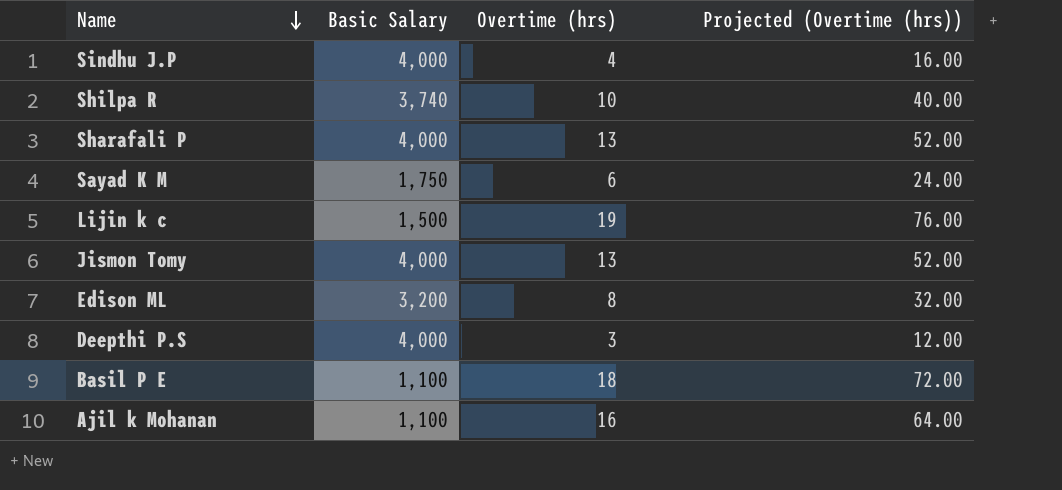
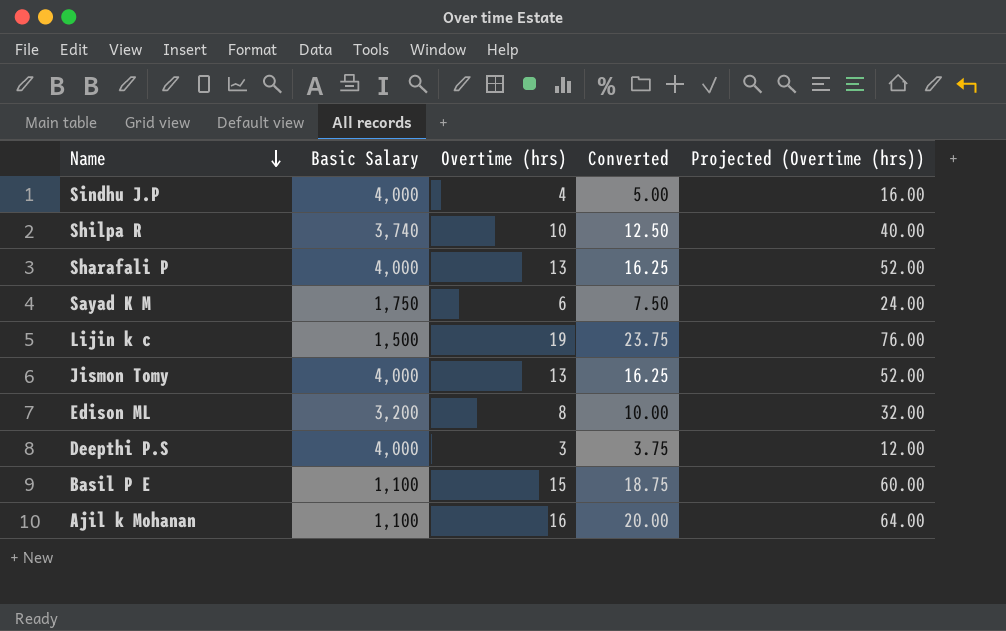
column Converted | formula: none -> [Overtime (hrs)] * 1.25
Basil P E | Overtime (hrs): 18 -> 15
Basil P E | Projected (Overtime (hrs)): 72.00 -> 60.00

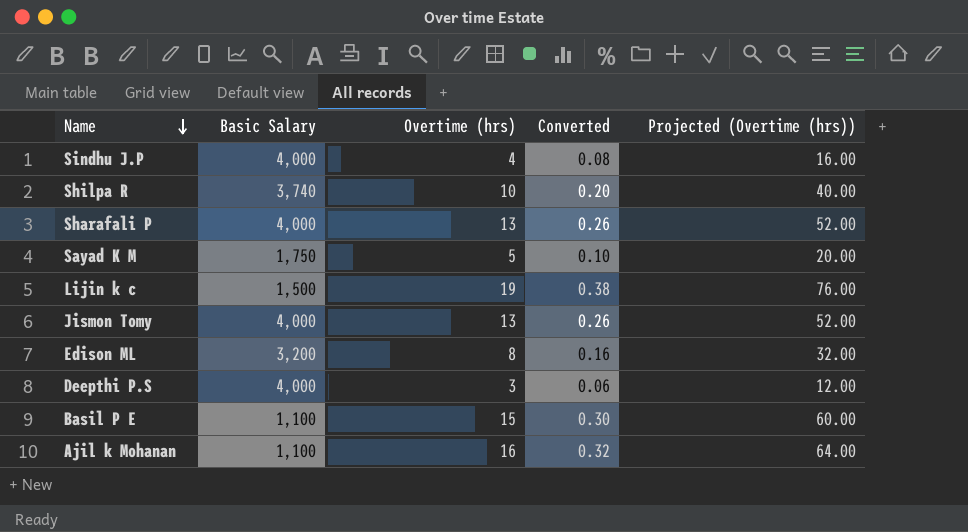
column Converted | formula: [Overtime (hrs)] * 1.25 -> [Overtime (hrs)] * 0.02
Sayad K M | Overtime (hrs): 6 -> 5
Sayad K M | Projected (Overtime (hrs)): 24.00 -> 20.00

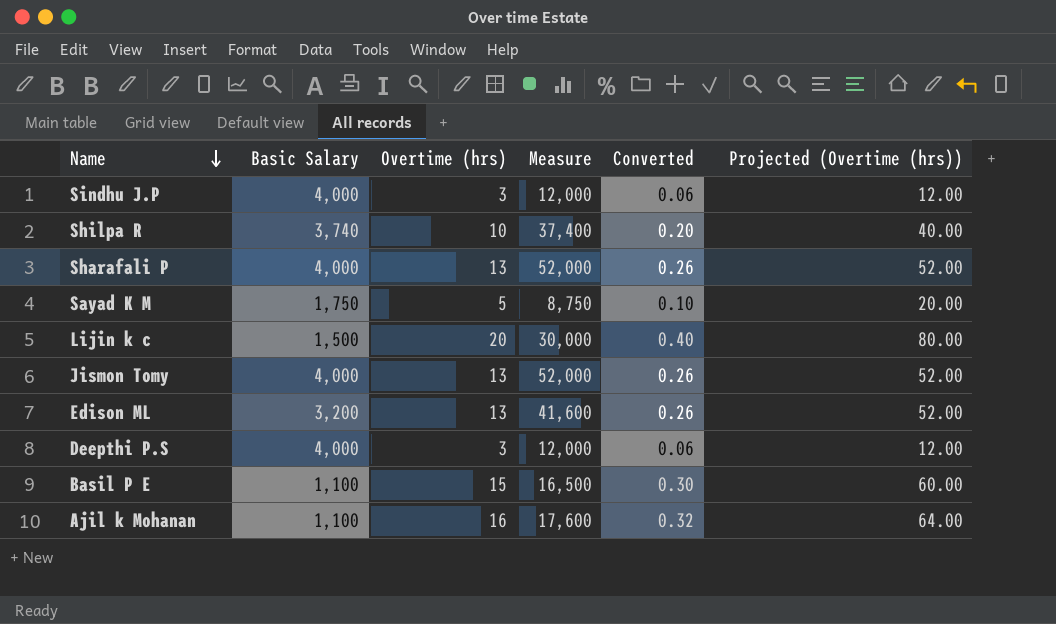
column Measure | formula: none -> [Basic Salary] * [Overtime (hrs)]
Sindhu J.P | Overtime (hrs): 4 -> 3
Sindhu J.P | Converted: 0.08 -> 0.06
Sindhu J.P | Projected (Overtime (hrs)): 16.00 -> 12.00
Lijin k c | Overtime (hrs): 19 -> 20
Lijin k c | Converted: 0.38 -> 0.40
Lijin k c | Projected (Overtime (hrs)): 76.00 -> 80.00
Edison ML | Overtime (hrs): 8 -> 13
Edison ML | Converted: 0.16 -> 0.26
Edison ML | Projected (Overtime (hrs)): 32.00 -> 52.00

